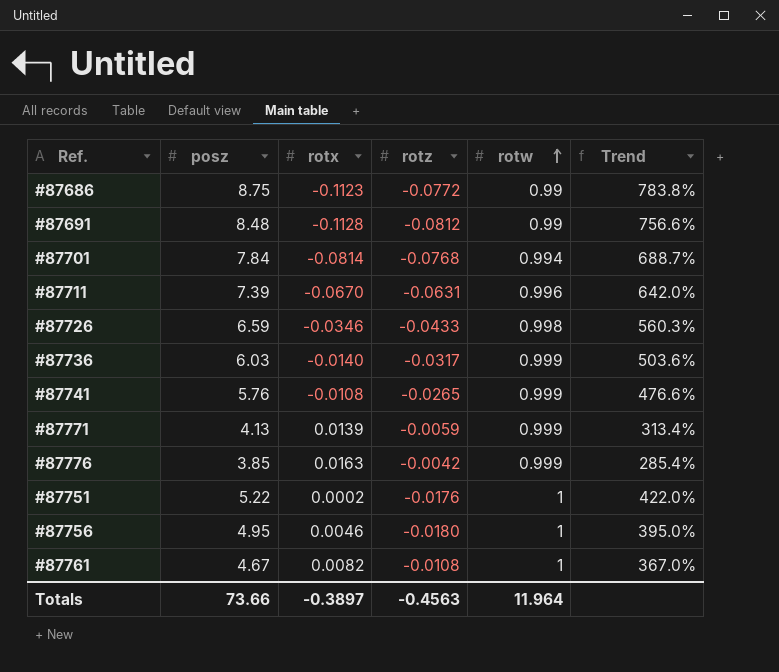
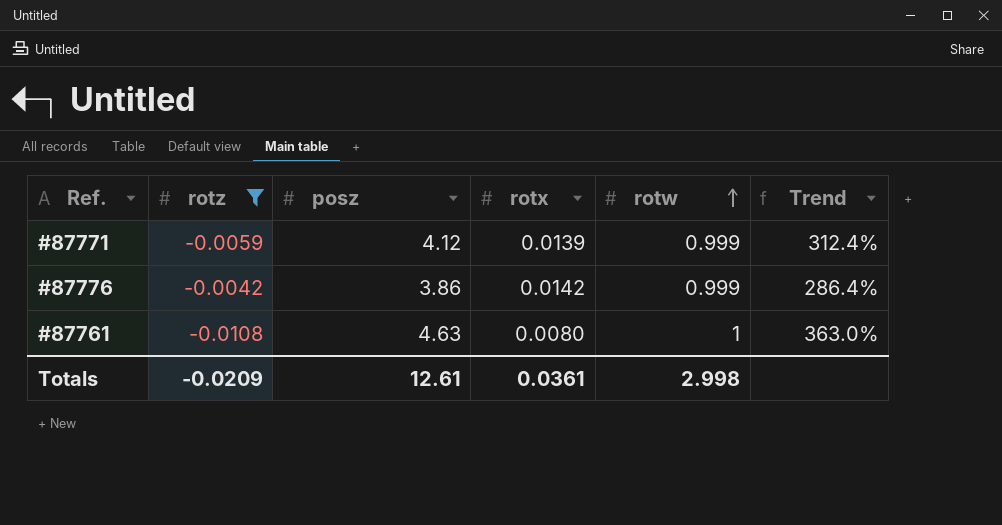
filter: none -> rotz >= -0.0108
column rotz | position: 4 -> 2
#87771 | posz: 4.13 -> 4.12
#87771 | Trend: 313.4% -> 312.4%
#87776 | posz: 3.85 -> 3.86
#87776 | rotx: 0.0163 -> 0.0142
#87776 | Trend: 285.4% -> 286.4%
#87761 | posz: 4.67 -> 4.63
#87761 | rotx: 0.0082 -> 0.0080
#87761 | Trend: 367.0% -> 363.0%
Totals | rotz: -0.4563 -> -0.0209
Totals | posz: 73.66 -> 12.61
Totals | rotx: -0.3897 -> 0.0361
Totals | rotw: 11.964 -> 2.998

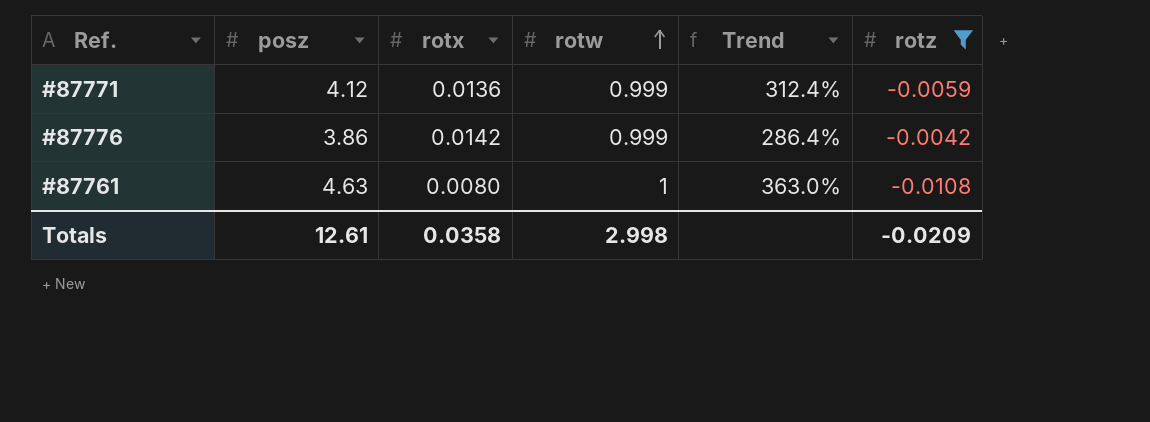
column rotz | position: 2 -> 6
#87771 | rotx: 0.0139 -> 0.0136
Totals | rotx: 0.0361 -> 0.0358

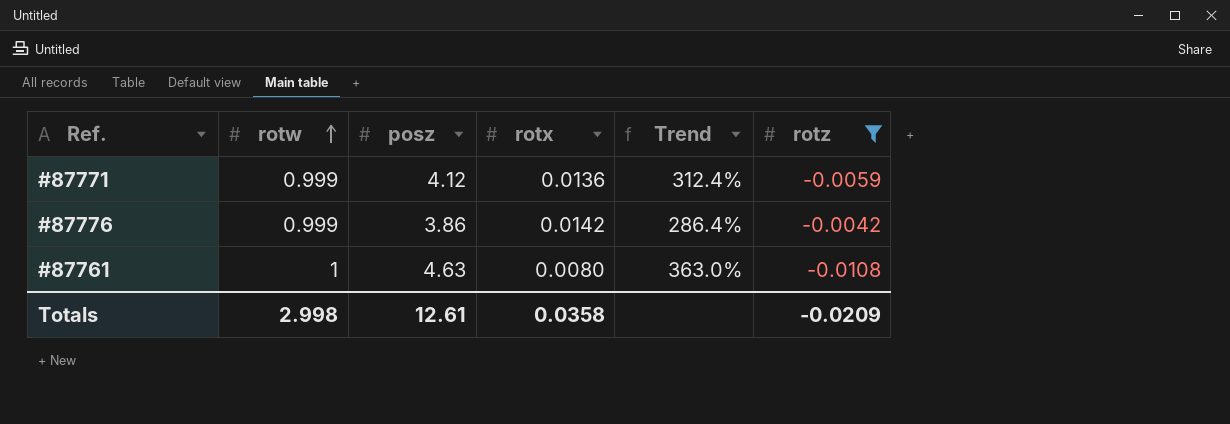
column rotw | position: 4 -> 2

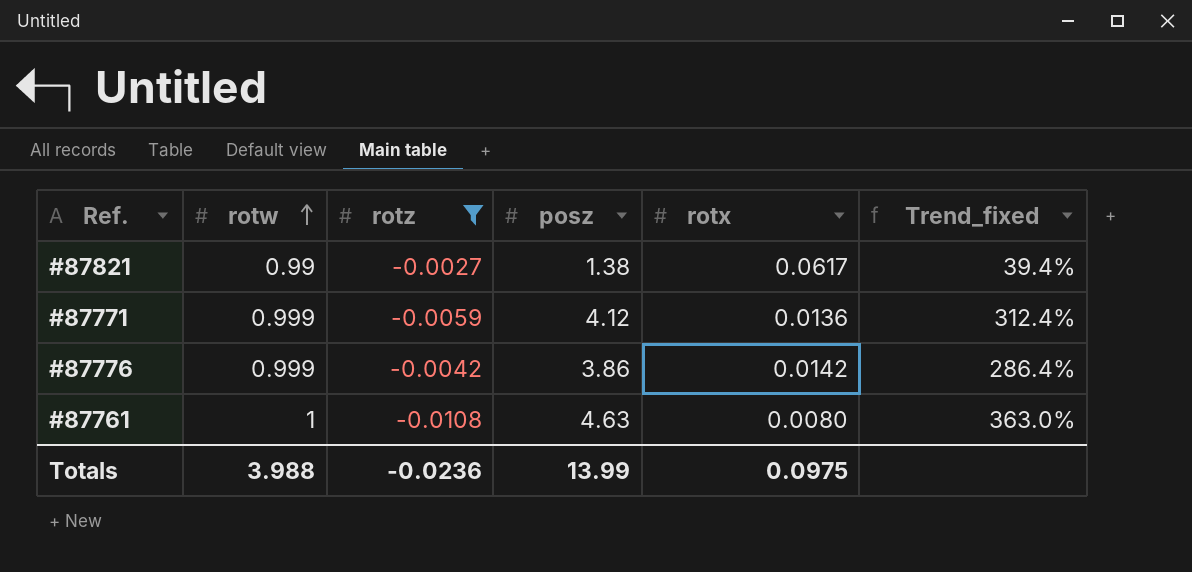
column rotz | position: 6 -> 3
column name: Trend -> Trend_fixed
row #87821: none -> 0.99 | -0.0027 | 1.38 | 0.0617 | 39.4%
Totals | rotw: 2.998 -> 3.988
Totals | rotz: -0.0209 -> -0.0236
Totals | posz: 12.61 -> 13.99
Totals | rotx: 0.0358 -> 0.0975

